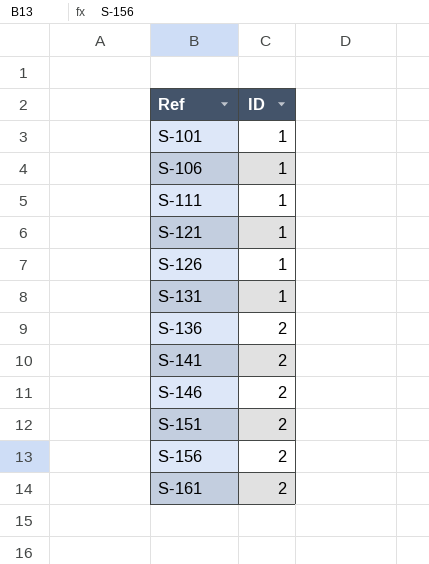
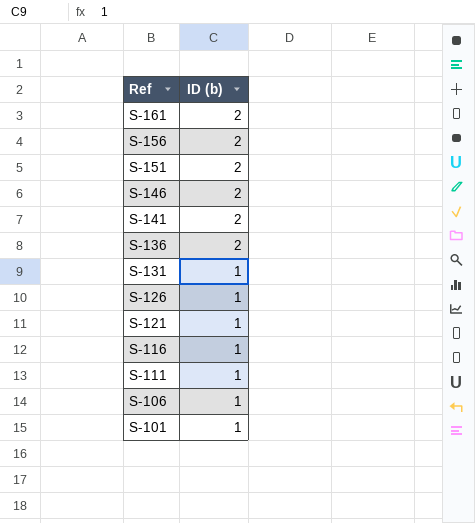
row order: Ref ascending -> Ref descending
column name: ID -> ID (b)
row S-116: none -> 1

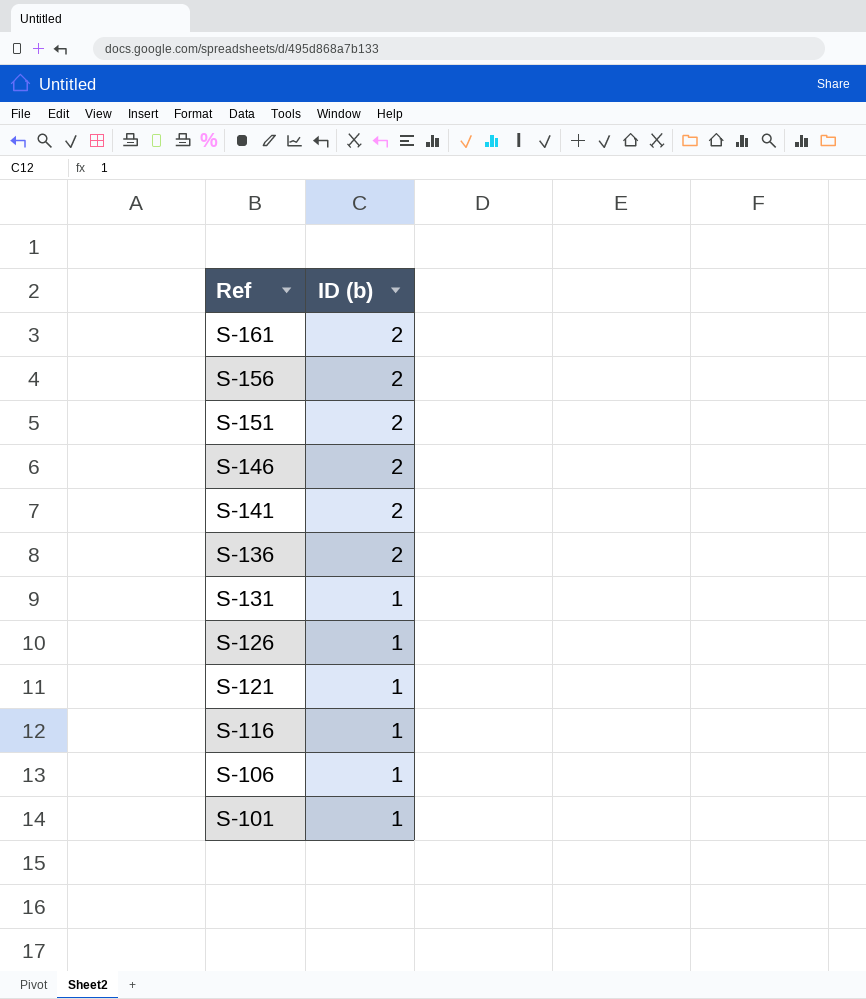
row S-111: 1 -> none

